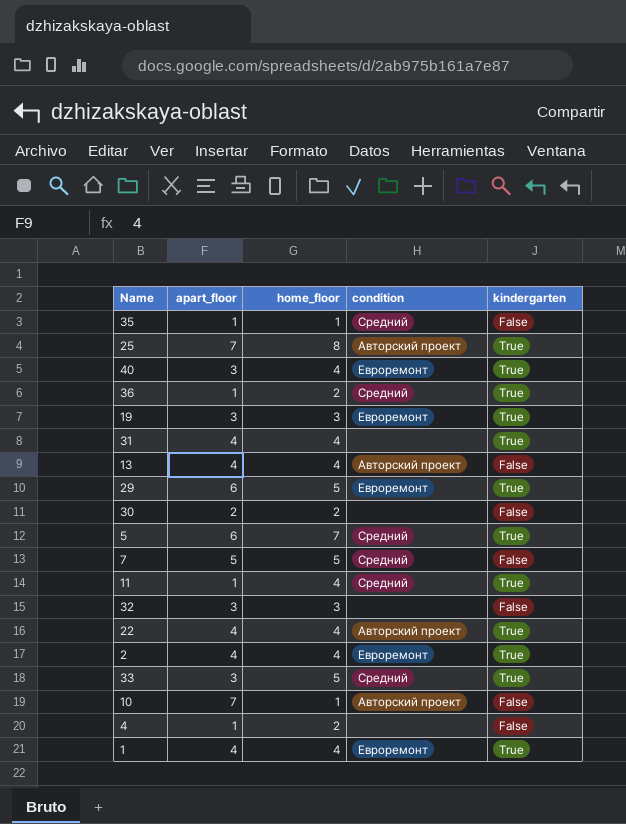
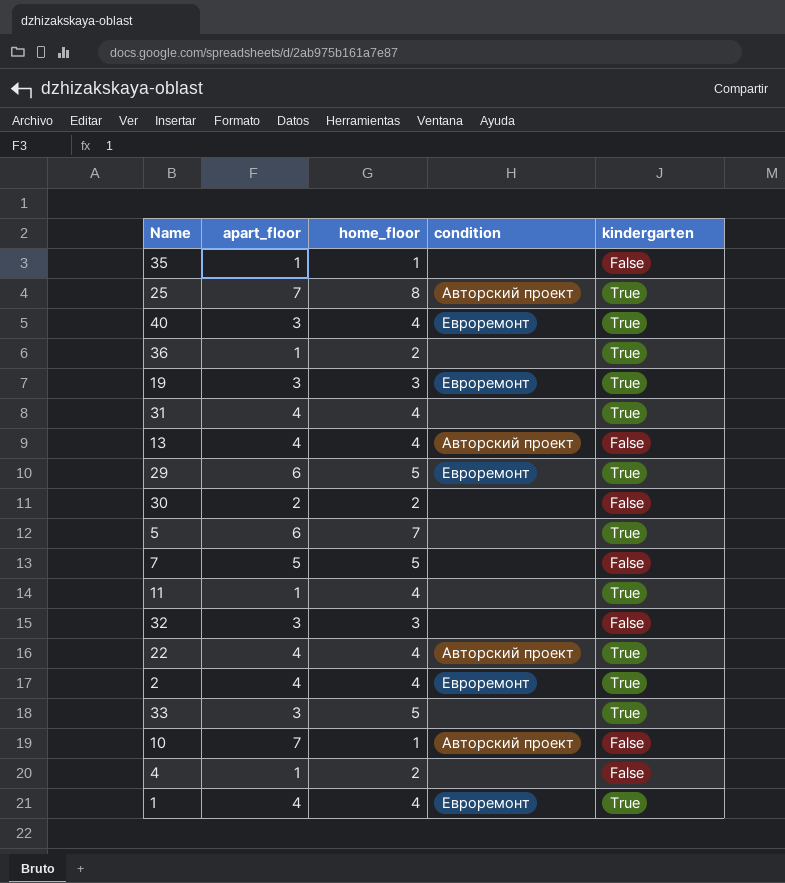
35 | condition: Средний -> none
36 | condition: Средний -> none
5 | condition: Средний -> none
7 | condition: Средний -> none
11 | condition: Средний -> none
33 | condition: Средний -> none

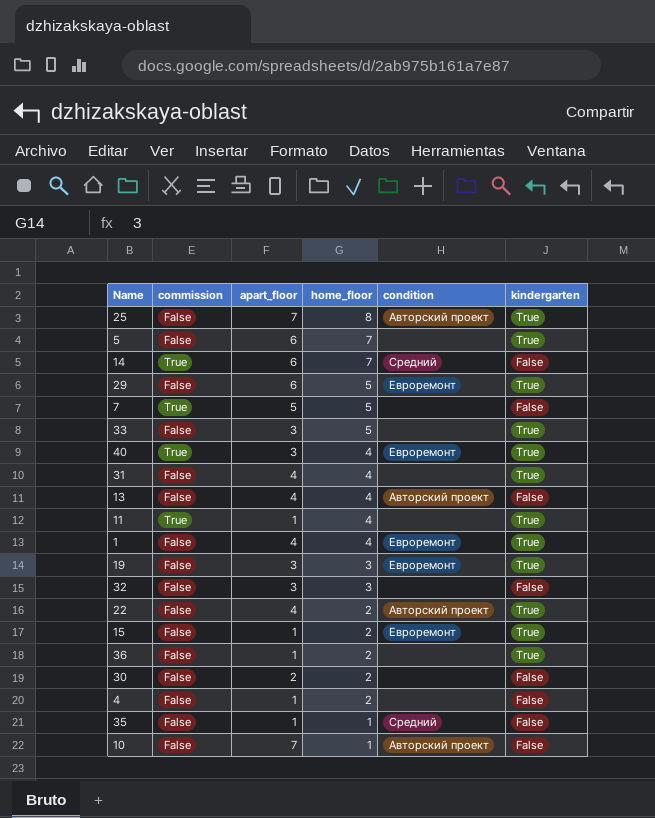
row order: none -> home_floor descending
column commission | position: none -> 2
row 2: 4 | 4 | Евроремонт | True -> none
row 14: none -> True | 6 | 7 | Средний | False
22 | home_floor: 4 -> 2
row 15: none -> False | 1 | 2 | Евроремонт | True
35 | condition: none -> Средний

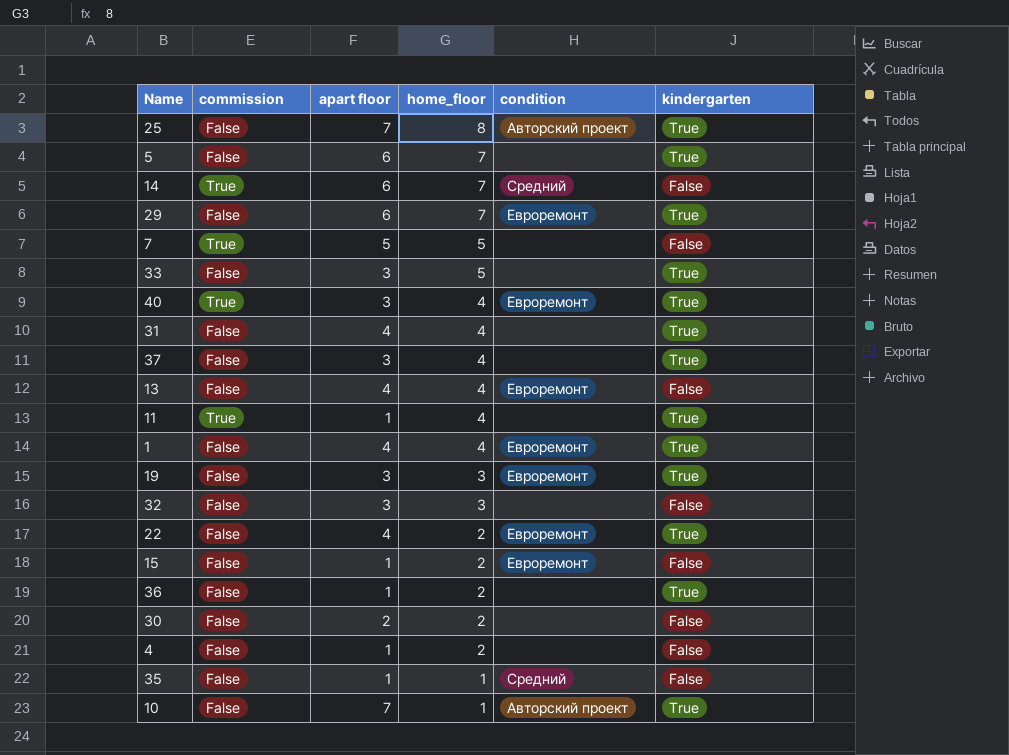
column name: apart_floor -> apart floor
29 | home_floor: 5 -> 7
row 37: none -> False | 3 | 4 | none | True
13 | condition: Авторский проект -> Евроремонт
22 | condition: Авторский проект -> Евроремонт
15 | kindergarten: True -> False
10 | kindergarten: False -> True

